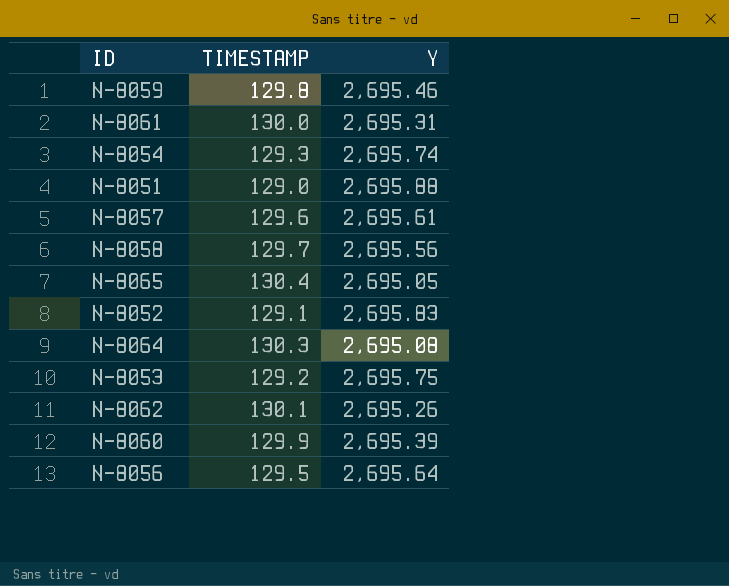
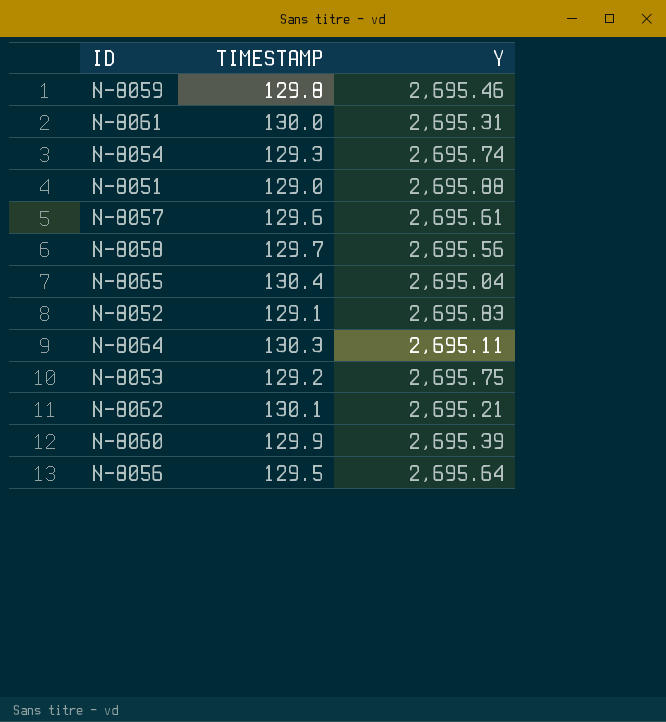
N-8065 | Y: 2,695.05 -> 2,695.04
N-8064 | Y: 2,695.08 -> 2,695.11
N-8062 | Y: 2,695.26 -> 2,695.21

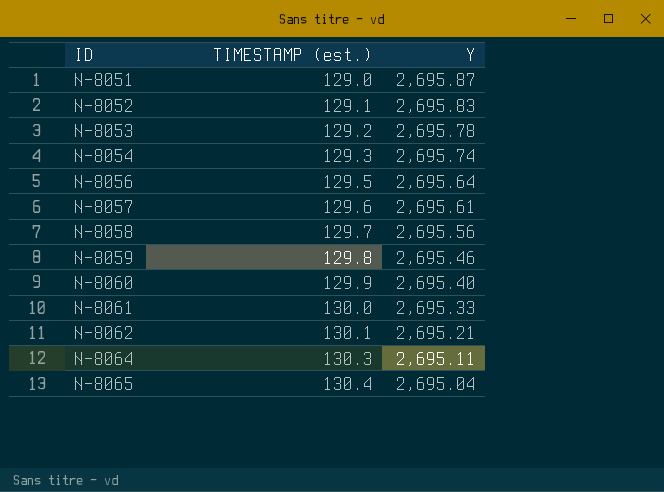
row order: none -> ID ascending
column name: TIMESTAMP -> TIMESTAMP (est.)
N-8051 | Y: 2,695.88 -> 2,695.87
N-8053 | Y: 2,695.75 -> 2,695.78
N-8060 | Y: 2,695.39 -> 2,695.40
N-8061 | Y: 2,695.31 -> 2,695.33

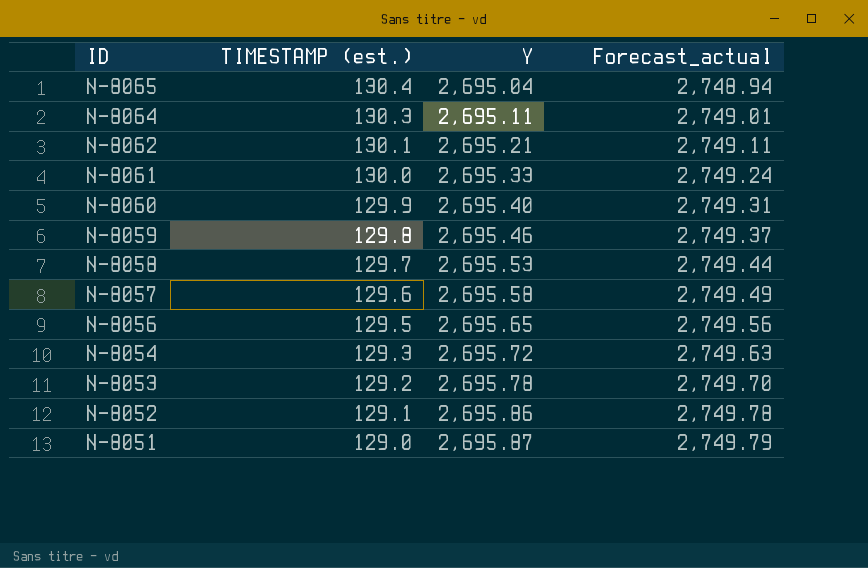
row order: ID ascending -> ID descending
column Forecast_actual | formula: none -> [Y] * 1.02
N-8058 | Y: 2,695.56 -> 2,695.53
N-8057 | Y: 2,695.61 -> 2,695.58
N-8056 | Y: 2,695.64 -> 2,695.65
N-8054 | Y: 2,695.74 -> 2,695.72
N-8052 | Y: 2,695.83 -> 2,695.86

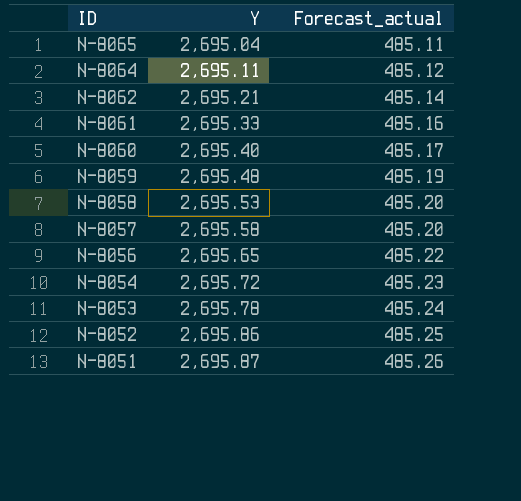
column TIMESTAMP (est.) | position: 2 -> none
column Forecast_actual | formula: [Y] * 1.02 -> [Y] * 0.18
N-8059 | Y: 2,695.46 -> 2,695.48

